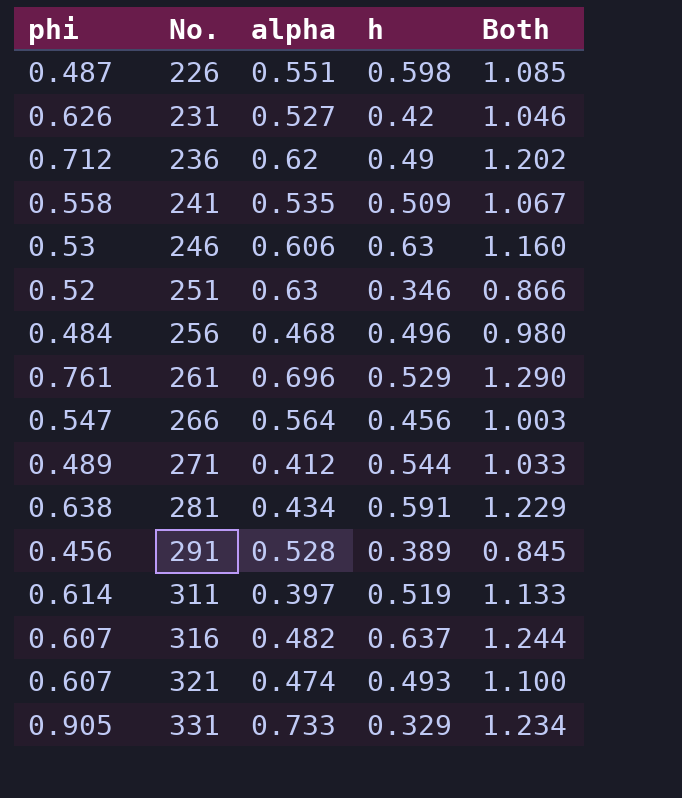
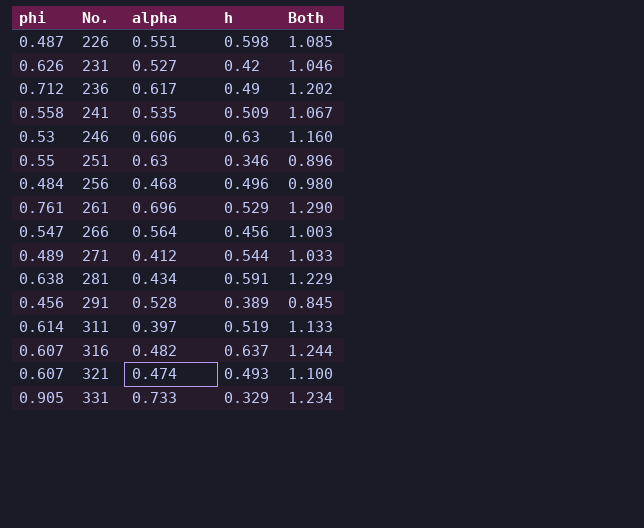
236 | alpha: 0.62 -> 0.617
251 | phi: 0.52 -> 0.55
251 | Both: 0.866 -> 0.896

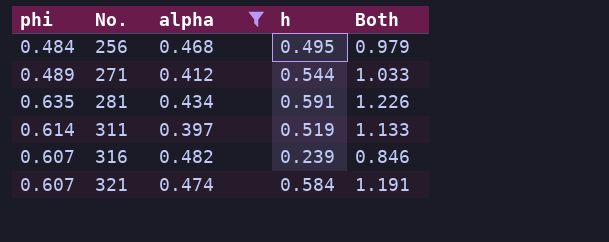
filter: none -> alpha <= 0.482
256 | h: 0.496 -> 0.495
256 | Both: 0.980 -> 0.979
281 | phi: 0.638 -> 0.635
281 | Both: 1.229 -> 1.226
316 | h: 0.637 -> 0.239
316 | Both: 1.244 -> 0.846
321 | h: 0.493 -> 0.584
321 | Both: 1.100 -> 1.191

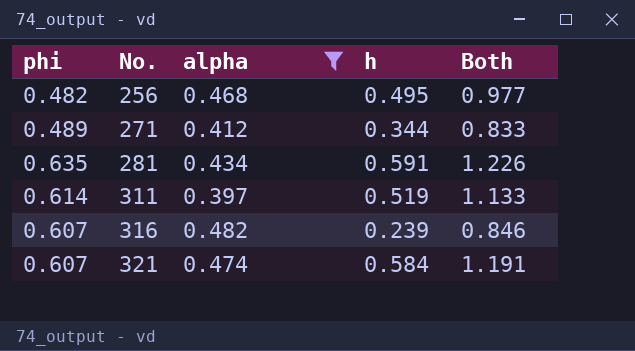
256 | phi: 0.484 -> 0.482
256 | Both: 0.979 -> 0.977
271 | h: 0.544 -> 0.344
271 | Both: 1.033 -> 0.833

